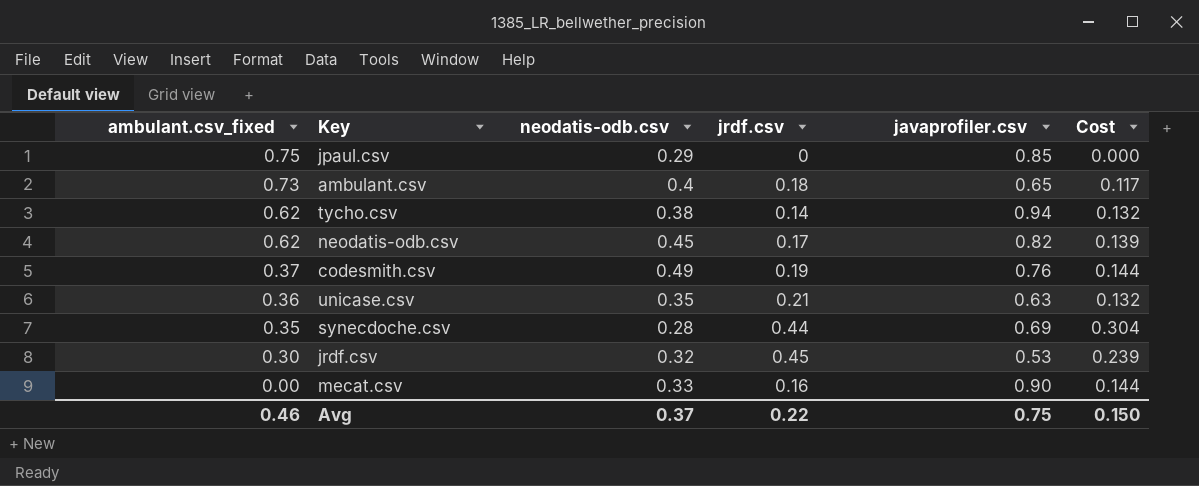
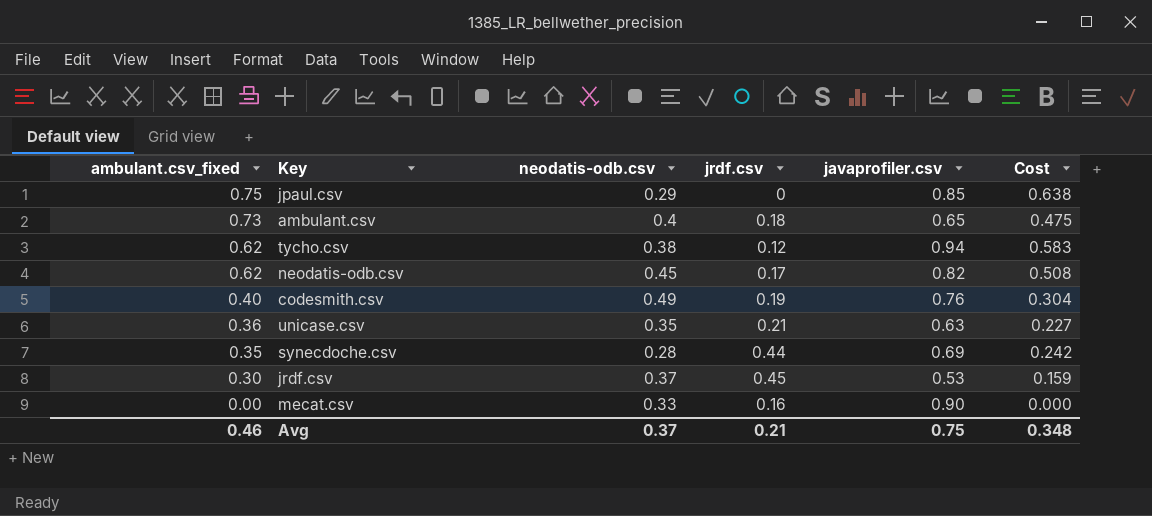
column Cost | formula: [jrdf.csv] * [javaprofiler.csv] -> [ambulant.csv_fixed] * [javaprofiler.csv]
tycho.csv | jrdf.csv: 0.14 -> 0.12
codesmith.csv | ambulant.csv_fixed: 0.37 -> 0.40
jrdf.csv | neodatis-odb.csv: 0.32 -> 0.37
Avg | jrdf.csv: 0.22 -> 0.21
Avg | Cost: 0.150 -> 0.348

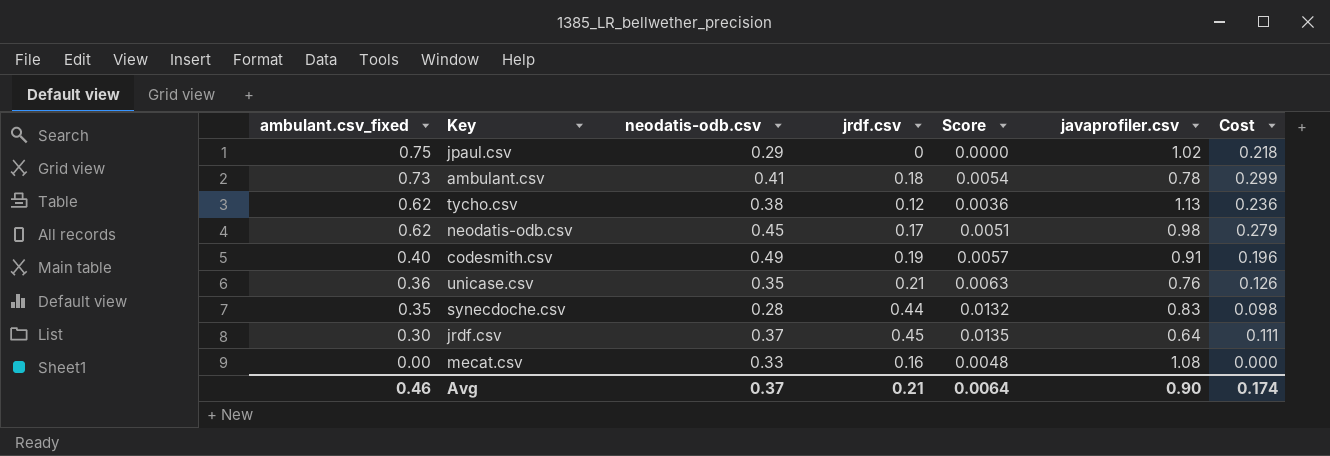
column Score | formula: none -> [jrdf.csv] * 0.03
column Cost | formula: [ambulant.csv_fixed] * [javaprofiler.csv] -> [ambulant.csv_fixed] * [neodatis-odb.csv]
jpaul.csv | javaprofiler.csv: 0.85 -> 1.02
ambulant.csv | neodatis-odb.csv: 0.4 -> 0.41
ambulant.csv | javaprofiler.csv: 0.65 -> 0.78
tycho.csv | javaprofiler.csv: 0.94 -> 1.13
neodatis-odb.csv | javaprofiler.csv: 0.82 -> 0.98
codesmith.csv | javaprofiler.csv: 0.76 -> 0.91
unicase.csv | javaprofiler.csv: 0.63 -> 0.76
synecdoche.csv | javaprofiler.csv: 0.69 -> 0.83
jrdf.csv | javaprofiler.csv: 0.53 -> 0.64
mecat.csv | javaprofiler.csv: 0.90 -> 1.08
Avg | javaprofiler.csv: 0.75 -> 0.90
Avg | Cost: 0.348 -> 0.174

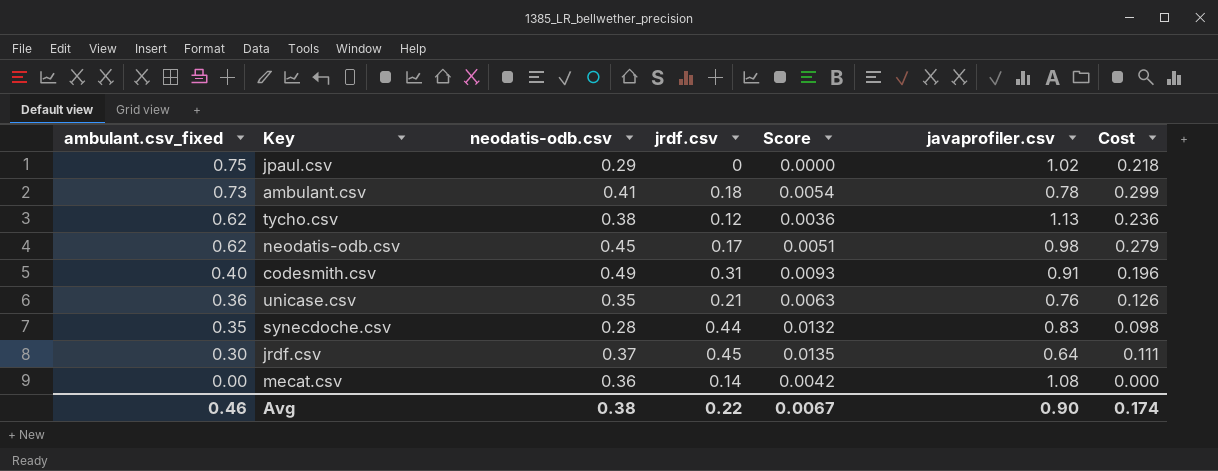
codesmith.csv | jrdf.csv: 0.19 -> 0.31
codesmith.csv | Score: 0.0057 -> 0.0093
mecat.csv | neodatis-odb.csv: 0.33 -> 0.36
mecat.csv | jrdf.csv: 0.16 -> 0.14
mecat.csv | Score: 0.0048 -> 0.0042
Avg | neodatis-odb.csv: 0.37 -> 0.38
Avg | jrdf.csv: 0.21 -> 0.22
Avg | Score: 0.0064 -> 0.0067

